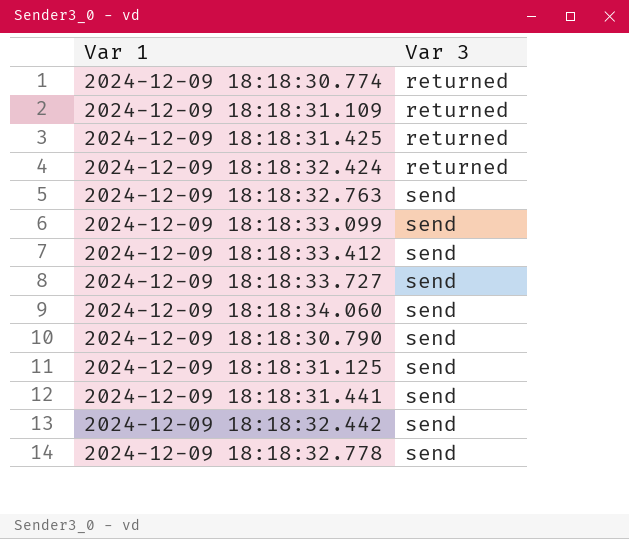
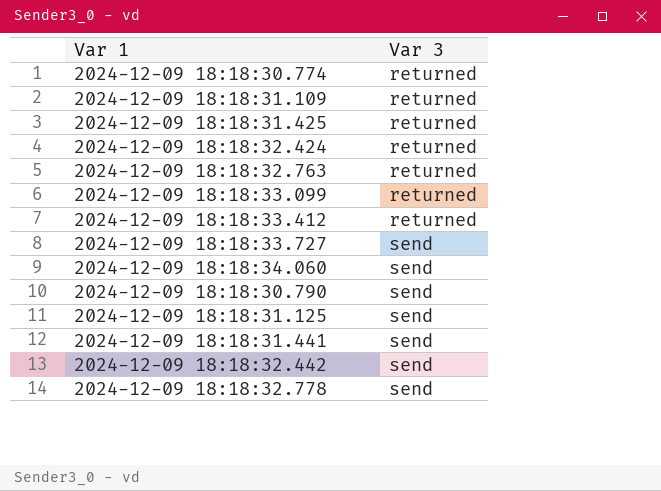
2024-12-09 18:18:32.763 | Var 3: send -> returned
2024-12-09 18:18:33.099 | Var 3: send -> returned
2024-12-09 18:18:33.412 | Var 3: send -> returned

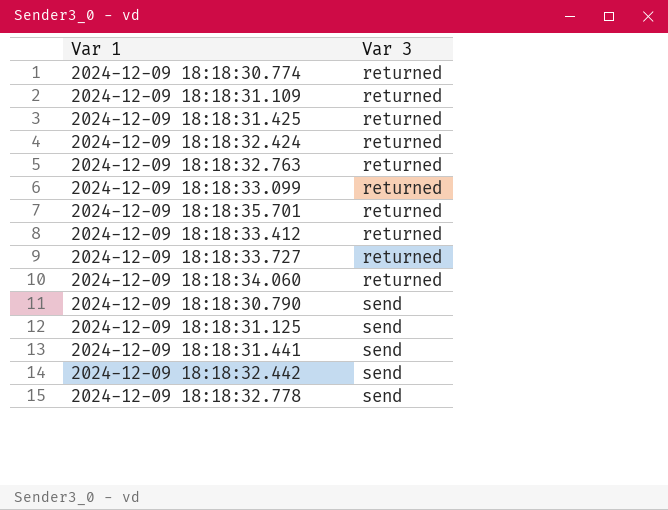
row 2024-12-09 18:18:35.701: none -> returned
2024-12-09 18:18:33.727 | Var 3: send -> returned
2024-12-09 18:18:34.060 | Var 3: send -> returned

